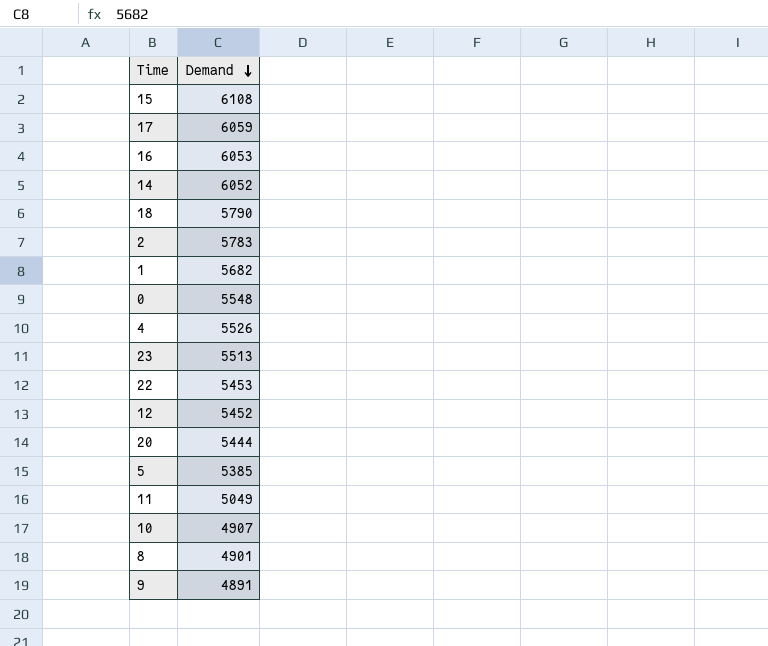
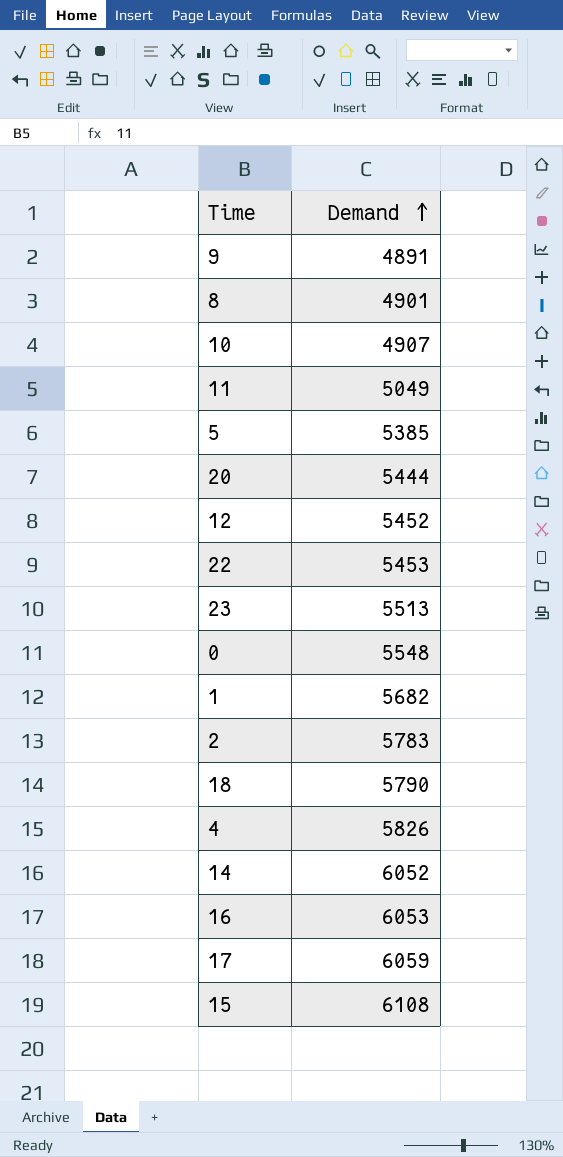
row order: Demand descending -> Demand ascending
4 | Demand: 5526 -> 5826

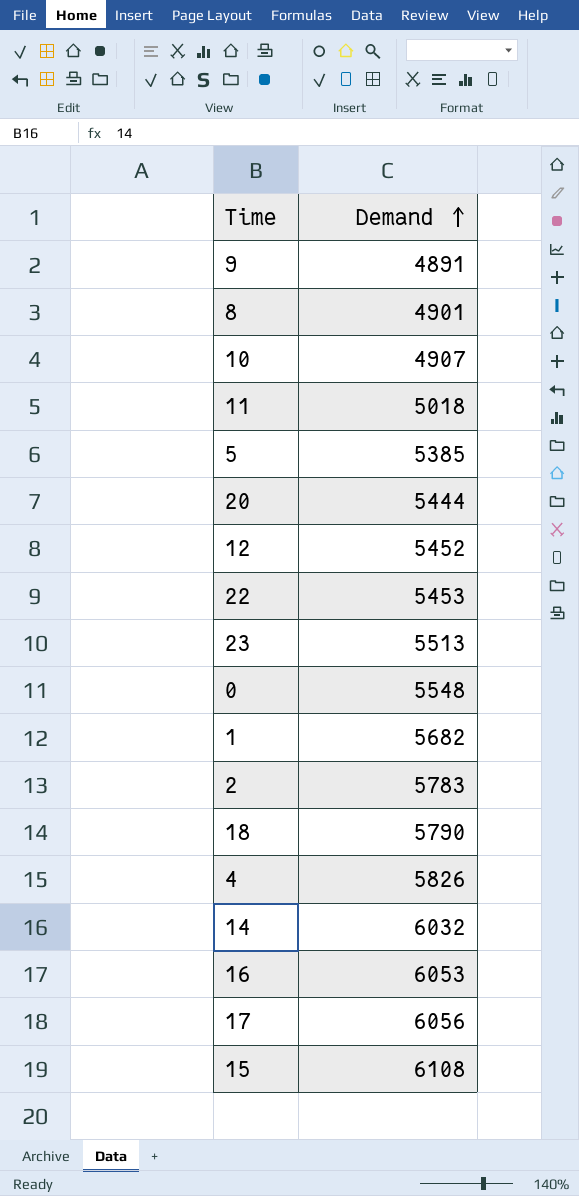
11 | Demand: 5049 -> 5018
14 | Demand: 6052 -> 6032
17 | Demand: 6059 -> 6056

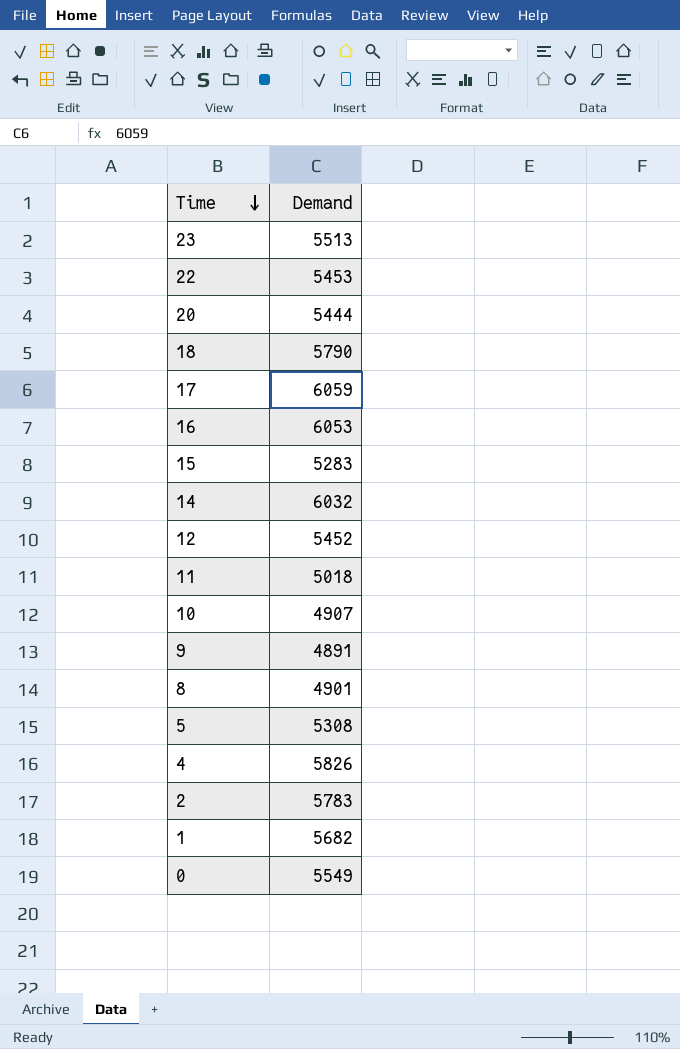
row order: Demand ascending -> Time descending
17 | Demand: 6056 -> 6059
15 | Demand: 6108 -> 5283
5 | Demand: 5385 -> 5308
0 | Demand: 5548 -> 5549

